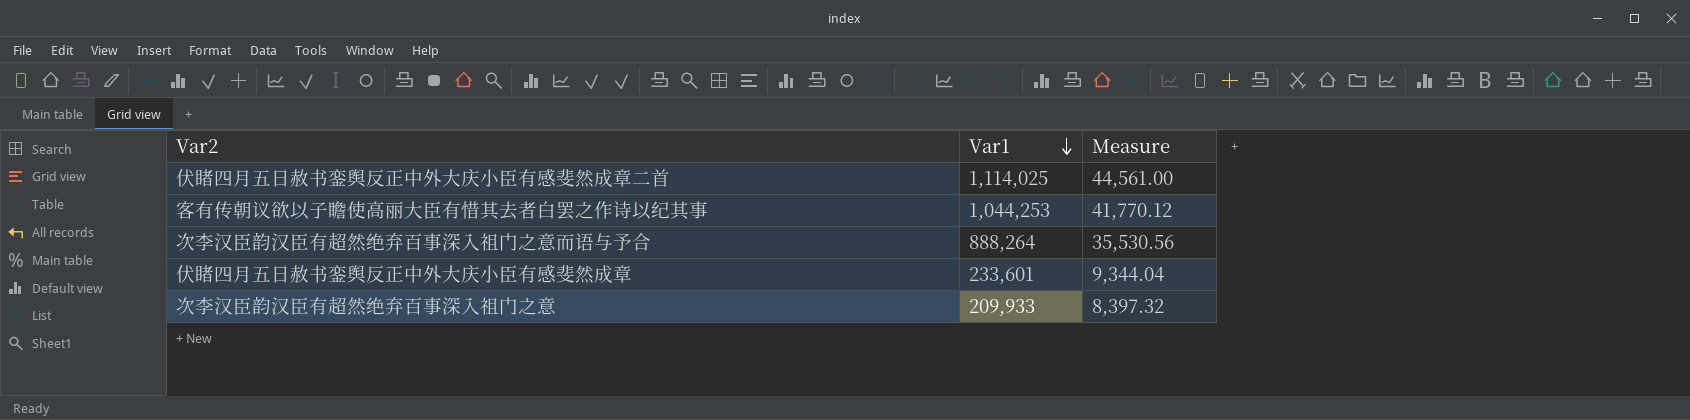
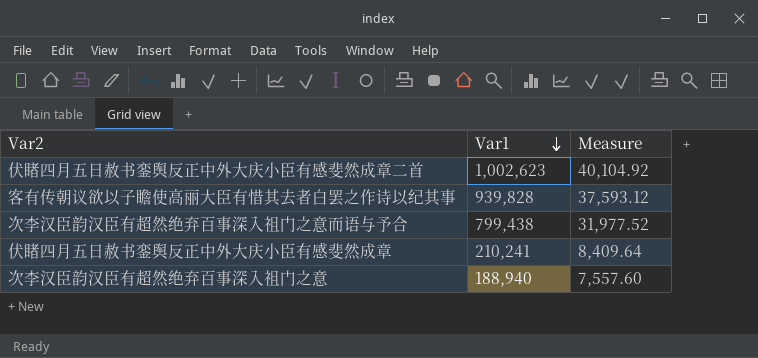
伏睹四月五日赦书銮舆反正中外大庆小臣有感斐然成章二首 | Var1: 1,114,025 -> 1,002,623
伏睹四月五日赦书銮舆反正中外大庆小臣有感斐然成章二首 | Measure: 44,561.00 -> 40,104.92
客有传朝议欲以子瞻使高丽大臣有惜其去者白罢之作诗以纪其事 | Var1: 1,044,253 -> 939,828
客有传朝议欲以子瞻使高丽大臣有惜其去者白罢之作诗以纪其事 | Measure: 41,770.12 -> 37,593.12
次李汉臣韵汉臣有超然绝弃百事深入祖门之意而语与予合 | Var1: 888,264 -> 799,438
次李汉臣韵汉臣有超然绝弃百事深入祖门之意而语与予合 | Measure: 35,530.56 -> 31,977.52
伏睹四月五日赦书銮舆反正中外大庆小臣有感斐然成章 | Var1: 233,601 -> 210,241
伏睹四月五日赦书銮舆反正中外大庆小臣有感斐然成章 | Measure: 9,344.04 -> 8,409.64
次李汉臣韵汉臣有超然绝弃百事深入祖门之意 | Var1: 209,933 -> 188,940
次李汉臣韵汉臣有超然绝弃百事深入祖门之意 | Measure: 8,397.32 -> 7,557.60

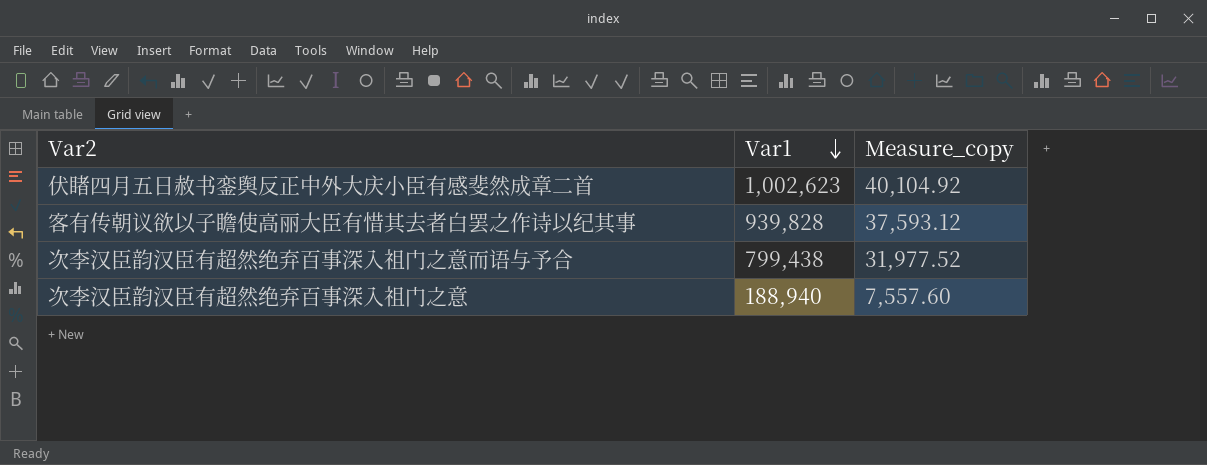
column name: Measure -> Measure_copy
row 伏睹四月五日赦书銮舆反正中外大庆小臣有感斐然成章: 210,241 | 8,409.64 -> none

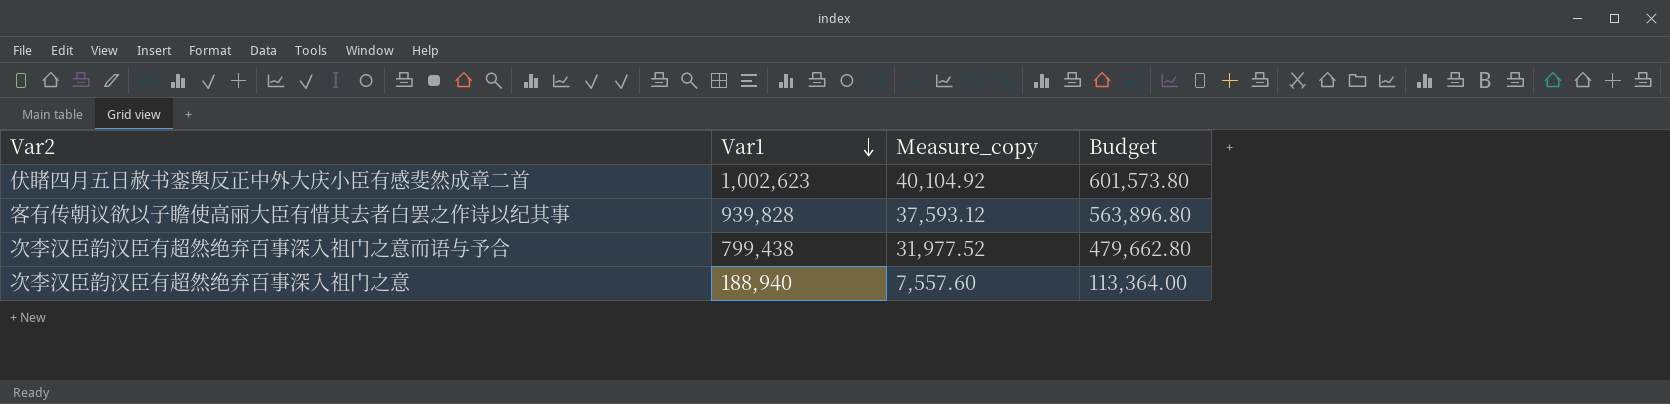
column Budget | formula: none -> [Var1] * 0.6

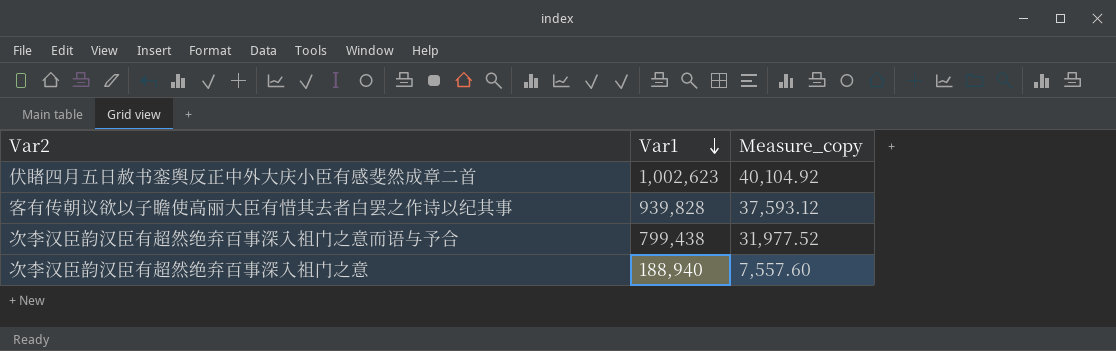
column Budget | formula: [Var1] * 0.6 -> none

